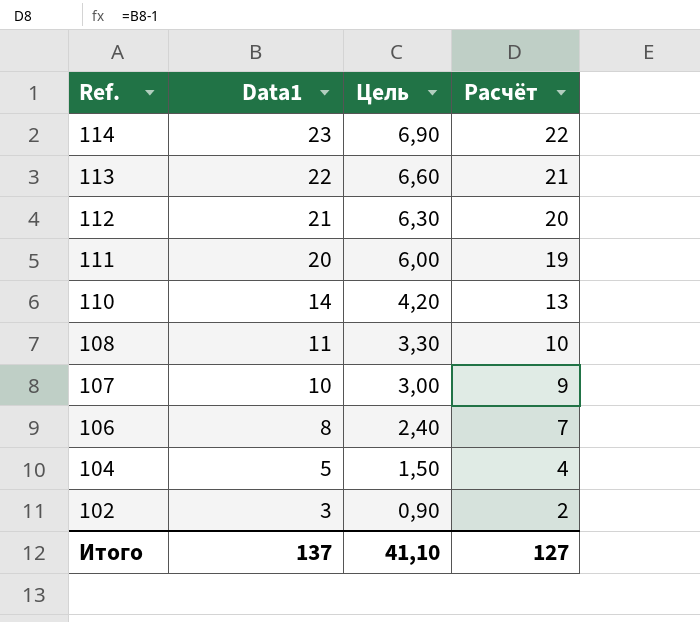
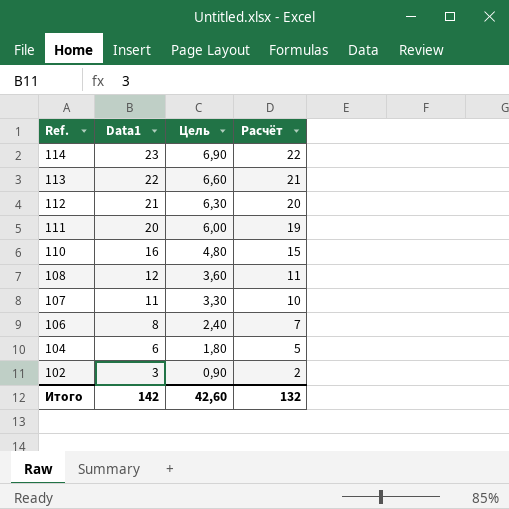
110 | Data1: 14 -> 16
110 | Цель: 4,20 -> 4,80
110 | Расчёт: 13 -> 15
108 | Data1: 11 -> 12
108 | Цель: 3,30 -> 3,60
108 | Расчёт: 10 -> 11
107 | Data1: 10 -> 11
107 | Цель: 3,00 -> 3,30
107 | Расчёт: 9 -> 10
104 | Data1: 5 -> 6
104 | Цель: 1,50 -> 1,80
104 | Расчёт: 4 -> 5
Итого | Data1: 137 -> 142
Итого | Цель: 41,10 -> 42,60
Итого | Расчёт: 127 -> 132

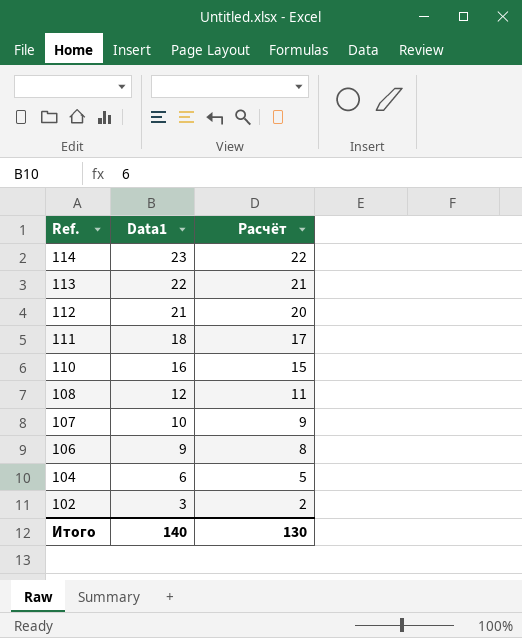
column Цель | formula: [Data1] * 0,3 -> none
111 | Data1: 20 -> 18
111 | Расчёт: 19 -> 17
107 | Data1: 11 -> 10
107 | Расчёт: 10 -> 9
106 | Data1: 8 -> 9
106 | Расчёт: 7 -> 8
Итого | Data1: 142 -> 140
Итого | Расчёт: 132 -> 130

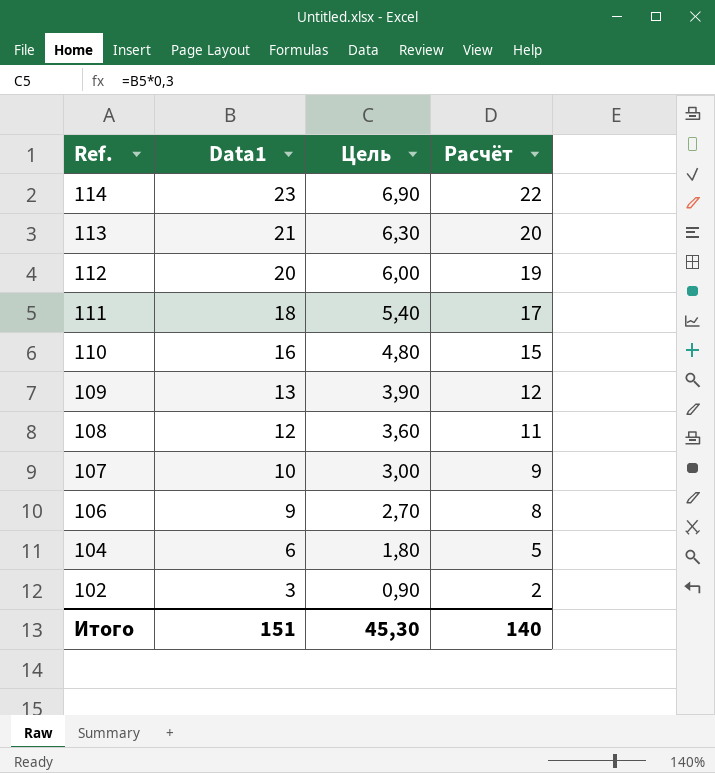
column Цель | formula: none -> [Data1] * 0,3
113 | Data1: 22 -> 21
113 | Расчёт: 21 -> 20
112 | Data1: 21 -> 20
112 | Расчёт: 20 -> 19
row 109: none -> 13 | 3,90 | 12
Итого | Data1: 140 -> 151
Итого | Расчёт: 130 -> 140

